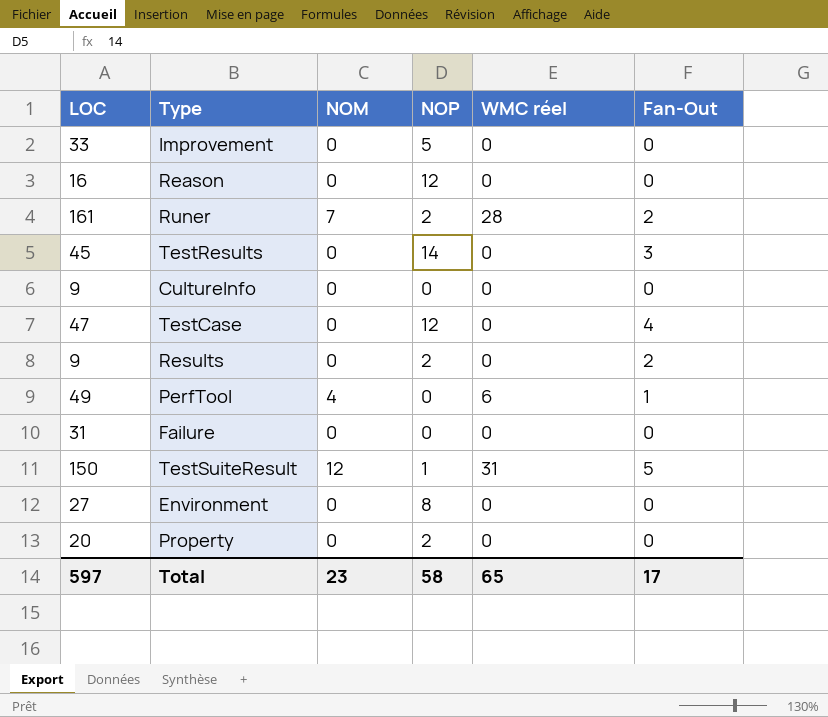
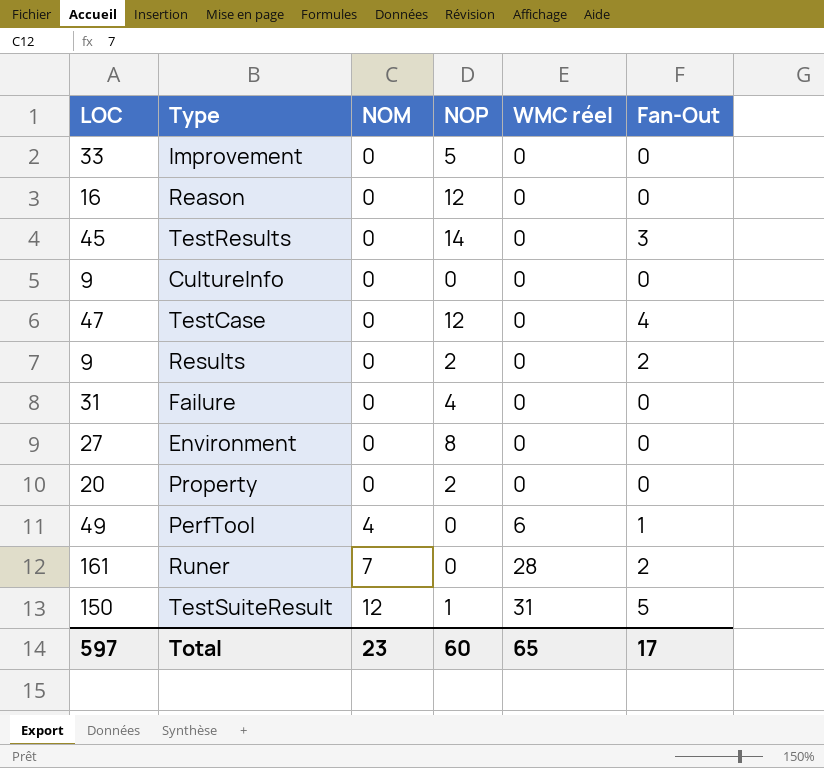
row order: none -> NOM ascending
Failure | NOP: 0 -> 4
Runer | NOP: 2 -> 0
Total | NOP: 58 -> 60

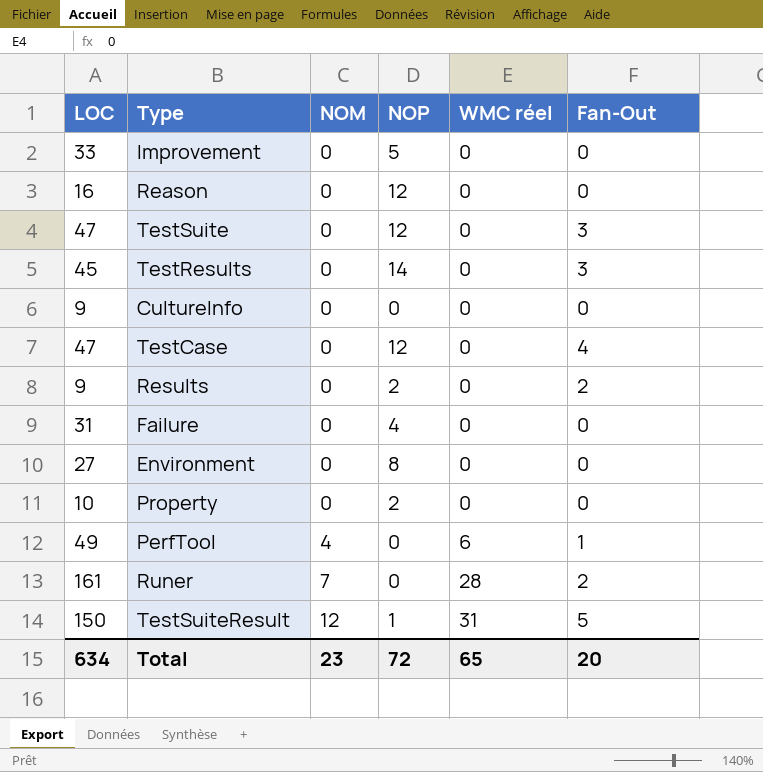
row TestSuite: none -> 47 | 0 | 12 | 0 | 3
Property | LOC: 20 -> 10
Total | LOC: 597 -> 634
Total | NOP: 60 -> 72
Total | Fan-Out: 17 -> 20

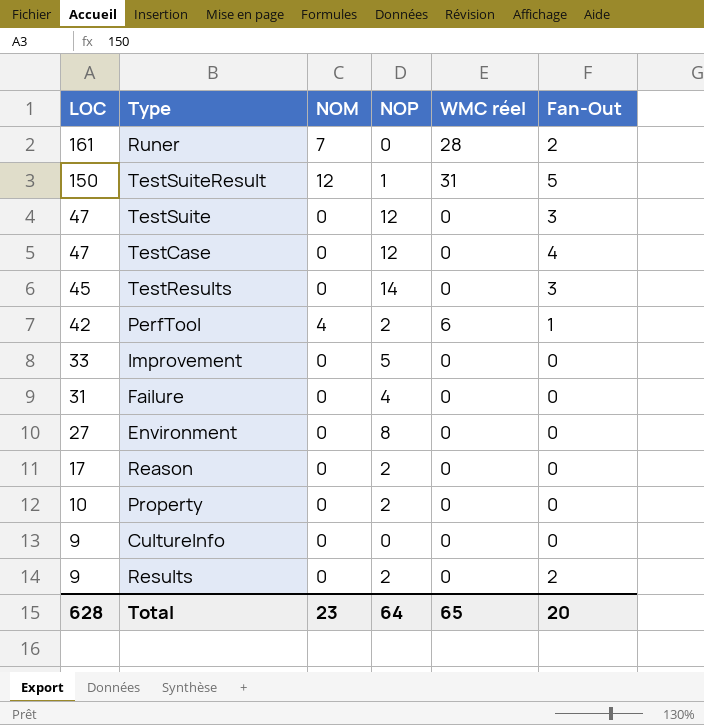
row order: NOM ascending -> LOC descending
PerfTool | LOC: 49 -> 42
PerfTool | NOP: 0 -> 2
Reason | LOC: 16 -> 17
Reason | NOP: 12 -> 2
Total | LOC: 634 -> 628
Total | NOP: 72 -> 64

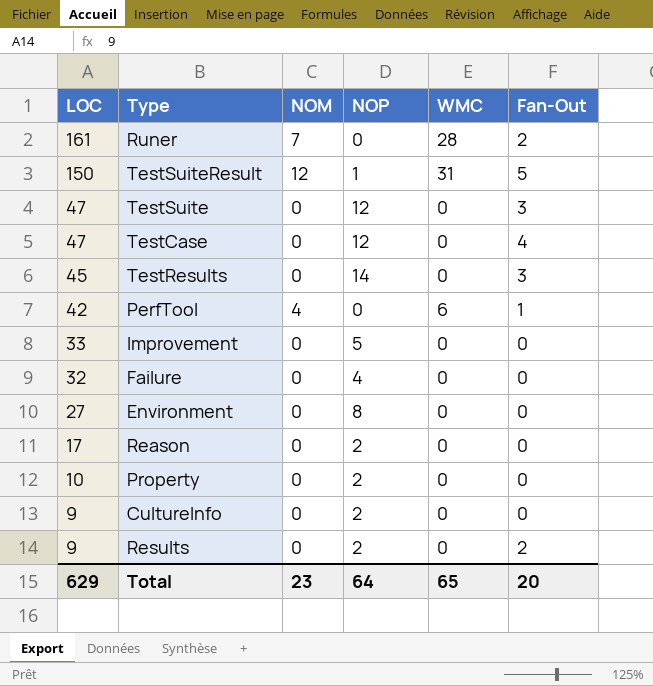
column name: WMC réel -> WMC
PerfTool | NOP: 2 -> 0
Failure | LOC: 31 -> 32
CultureInfo | NOP: 0 -> 2
Total | LOC: 628 -> 629

